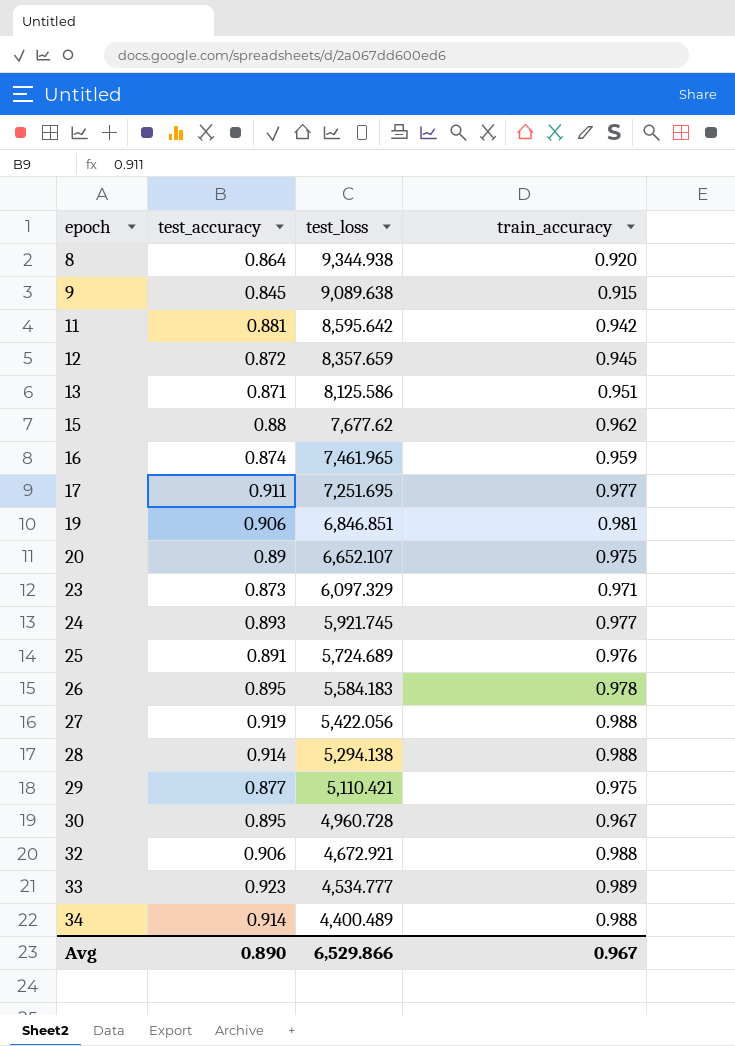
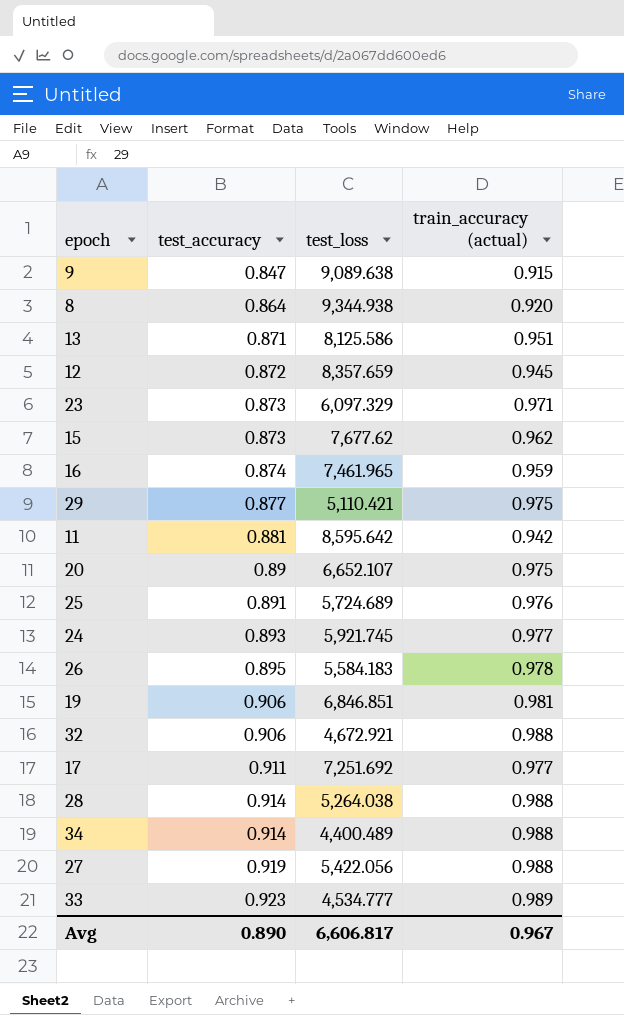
row order: epoch ascending -> test_accuracy ascending
column name: train_accuracy -> train_accuracy (actual)
row 30: 0.895 | 4,960.728 | 0.967 -> none
9 | test_accuracy: 0.845 -> 0.847
15 | test_accuracy: 0.88 -> 0.873
17 | test_loss: 7,251.695 -> 7,251.692
28 | test_loss: 5,294.138 -> 5,264.038
Avg | test_loss: 6,529.866 -> 6,606.817

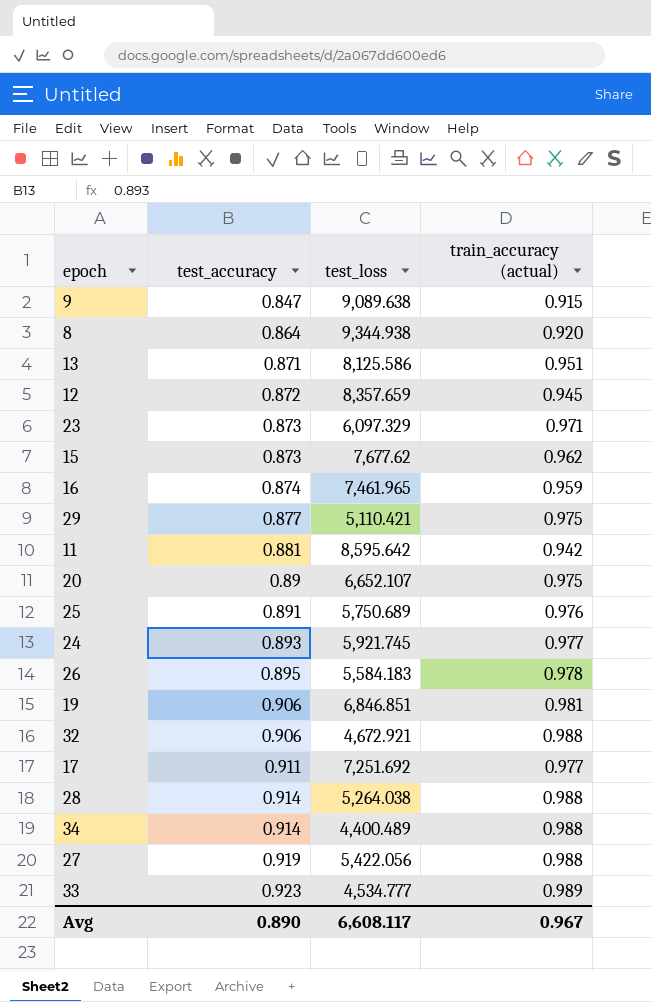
25 | test_loss: 5,724.689 -> 5,750.689
Avg | test_loss: 6,606.817 -> 6,608.117

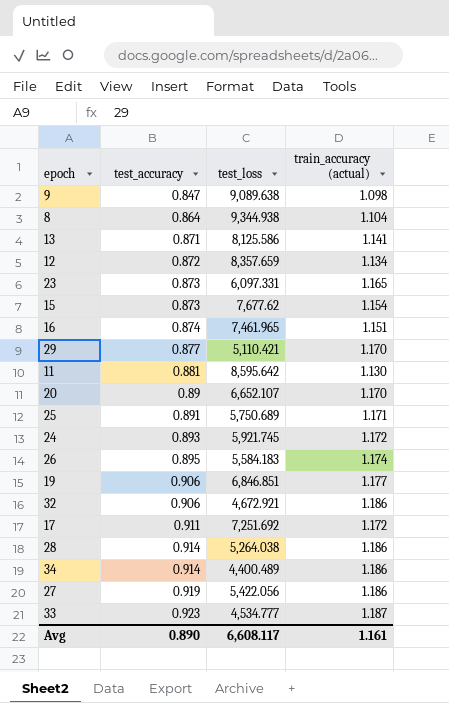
9 | train_accuracy (actual): 0.915 -> 1.098
8 | train_accuracy (actual): 0.920 -> 1.104
13 | train_accuracy (actual): 0.951 -> 1.141
12 | train_accuracy (actual): 0.945 -> 1.134
23 | test_loss: 6,097.329 -> 6,097.331
23 | train_accuracy (actual): 0.971 -> 1.165
15 | train_accuracy (actual): 0.962 -> 1.154
16 | train_accuracy (actual): 0.959 -> 1.151
29 | train_accuracy (actual): 0.975 -> 1.170
11 | train_accuracy (actual): 0.942 -> 1.130
20 | train_accuracy (actual): 0.975 -> 1.170
25 | train_accuracy (actual): 0.976 -> 1.171
24 | train_accuracy (actual): 0.977 -> 1.172
26 | train_accuracy (actual): 0.978 -> 1.174
19 | train_accuracy (actual): 0.981 -> 1.177
32 | train_accuracy (actual): 0.988 -> 1.186
17 | train_accuracy (actual): 0.977 -> 1.172
28 | train_accuracy (actual): 0.988 -> 1.186
34 | train_accuracy (actual): 0.988 -> 1.186
27 | train_accuracy (actual): 0.988 -> 1.186
33 | train_accuracy (actual): 0.989 -> 1.187
Avg | train_accuracy (actual): 0.967 -> 1.161

